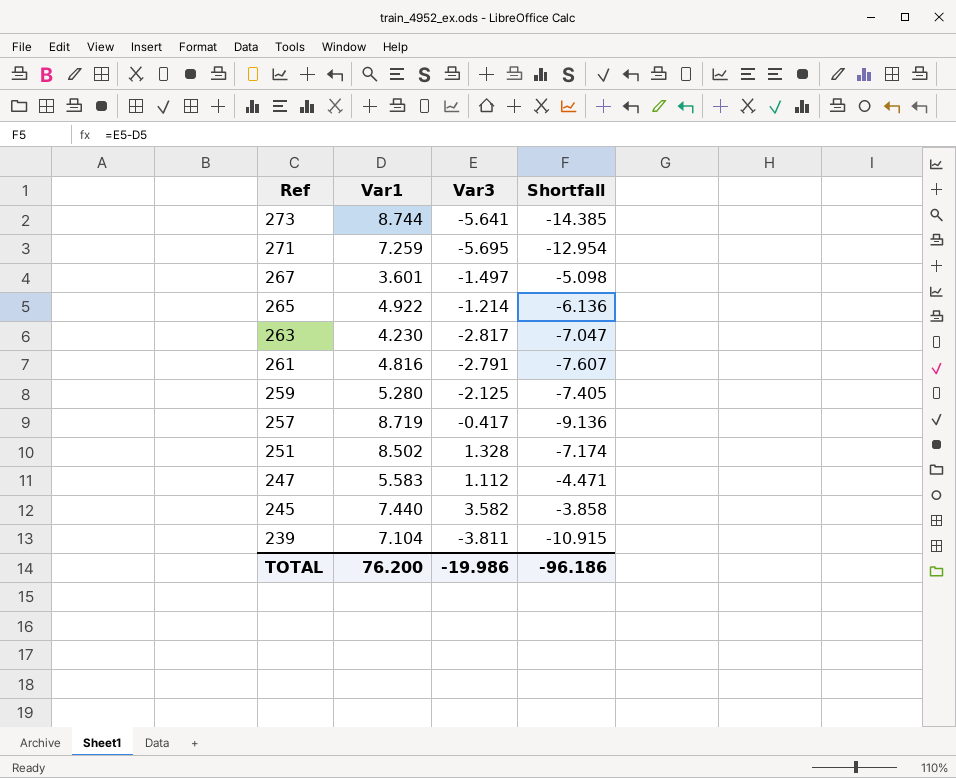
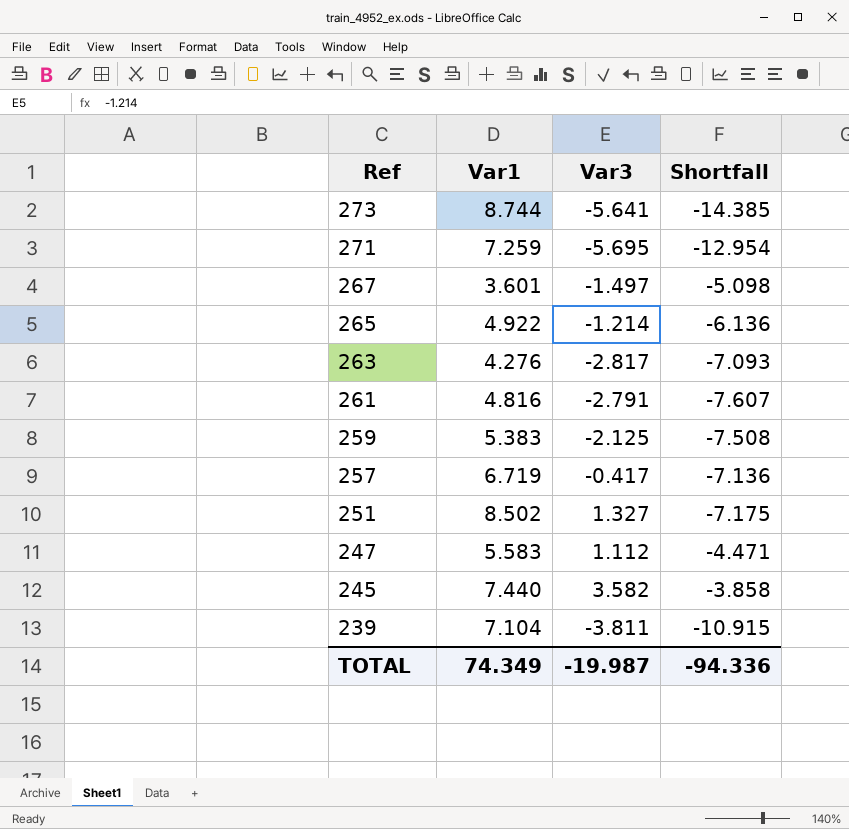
263 | Var1: 4.230 -> 4.276
263 | Shortfall: -7.047 -> -7.093
259 | Var1: 5.280 -> 5.383
259 | Shortfall: -7.405 -> -7.508
257 | Var1: 8.719 -> 6.719
257 | Shortfall: -9.136 -> -7.136
251 | Var3: 1.328 -> 1.327
251 | Shortfall: -7.174 -> -7.175
TOTAL | Var1: 76.200 -> 74.349
TOTAL | Var3: -19.986 -> -19.987
TOTAL | Shortfall: -96.186 -> -94.336

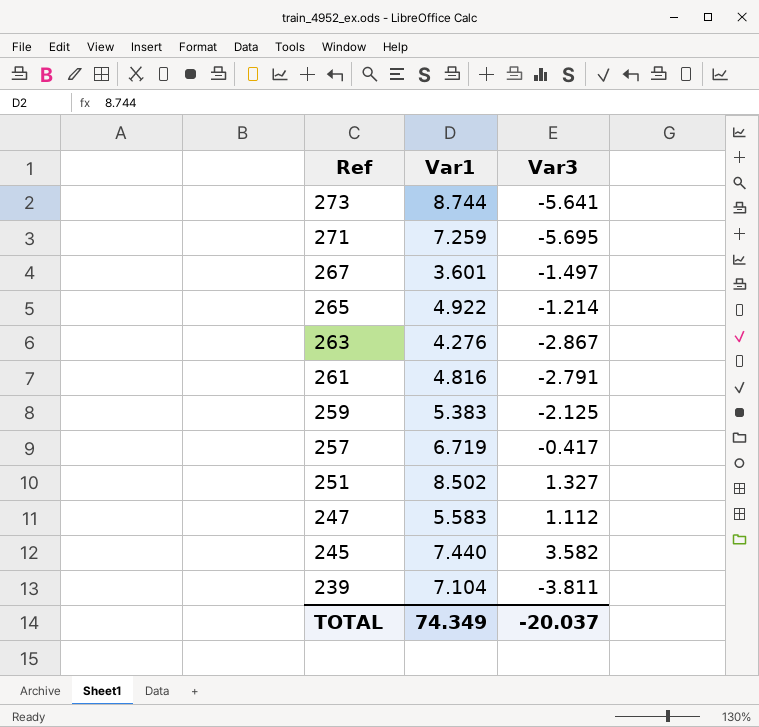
column Shortfall | formula: [Var3] - [Var1] -> none
263 | Var3: -2.817 -> -2.867
TOTAL | Var3: -19.987 -> -20.037

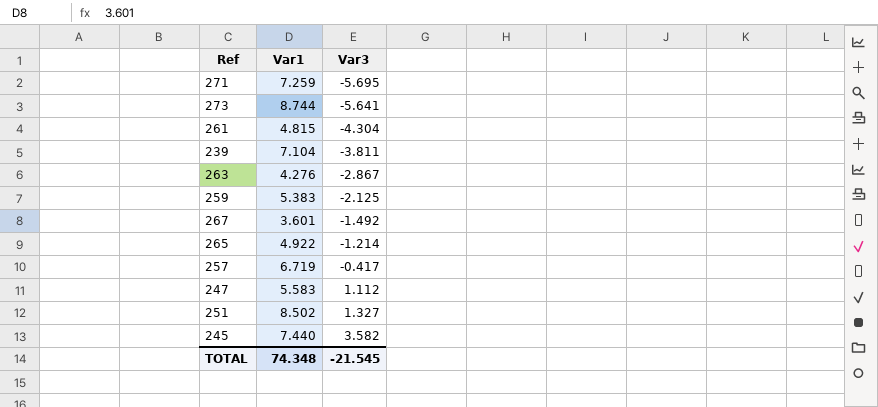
row order: Ref descending -> Var3 ascending
261 | Var1: 4.816 -> 4.815
261 | Var3: -2.791 -> -4.304
267 | Var3: -1.497 -> -1.492
TOTAL | Var1: 74.349 -> 74.348
TOTAL | Var3: -20.037 -> -21.545

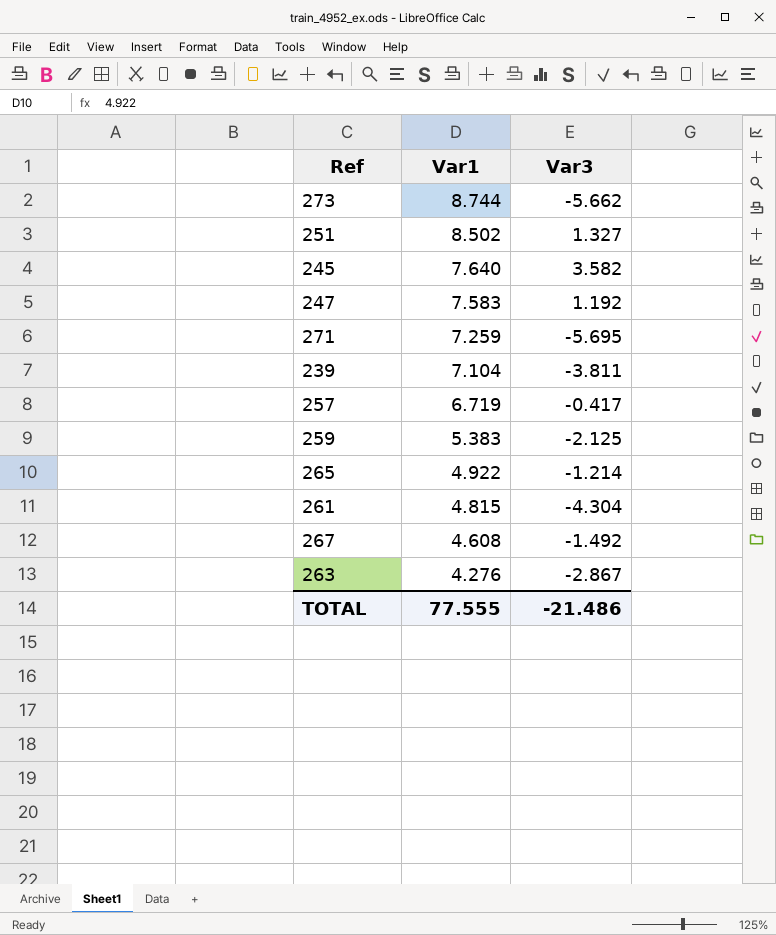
row order: Var3 ascending -> Var1 descending
273 | Var3: -5.641 -> -5.662
245 | Var1: 7.440 -> 7.640
247 | Var1: 5.583 -> 7.583
247 | Var3: 1.112 -> 1.192
267 | Var1: 3.601 -> 4.608
TOTAL | Var1: 74.348 -> 77.555
TOTAL | Var3: -21.545 -> -21.486

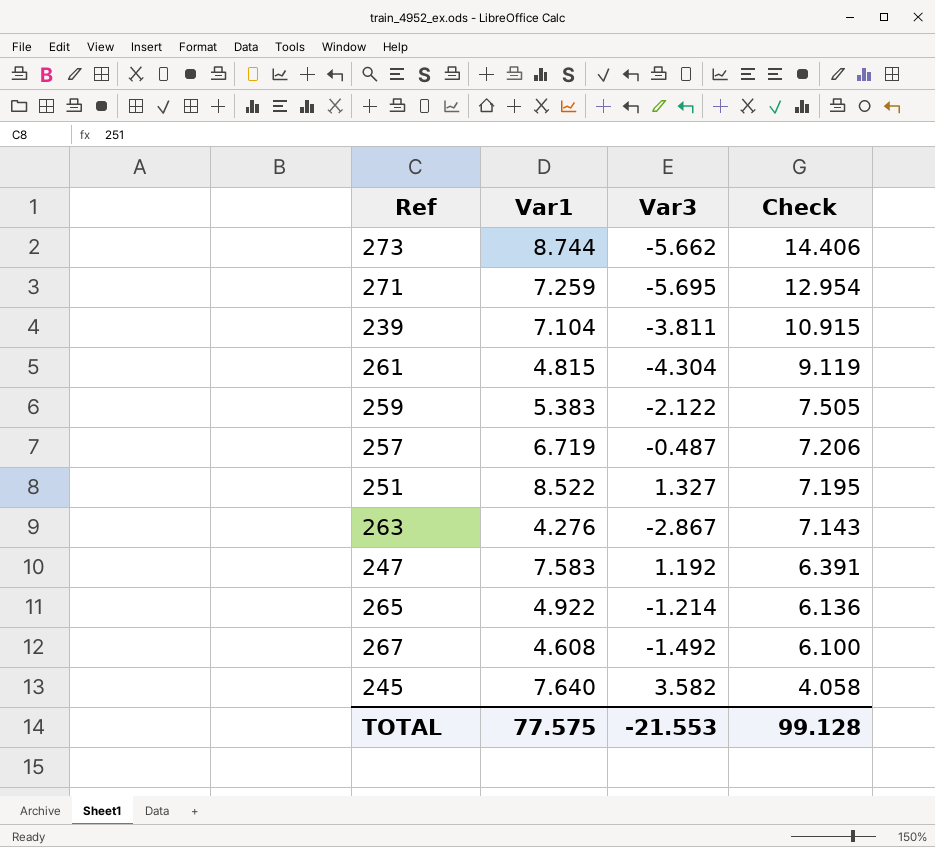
row order: Var1 descending -> Check descending
column Check | formula: none -> [Var1] - [Var3]
259 | Var3: -2.125 -> -2.122
257 | Var3: -0.417 -> -0.487
251 | Var1: 8.502 -> 8.522
TOTAL | Var1: 77.555 -> 77.575
TOTAL | Var3: -21.486 -> -21.553

